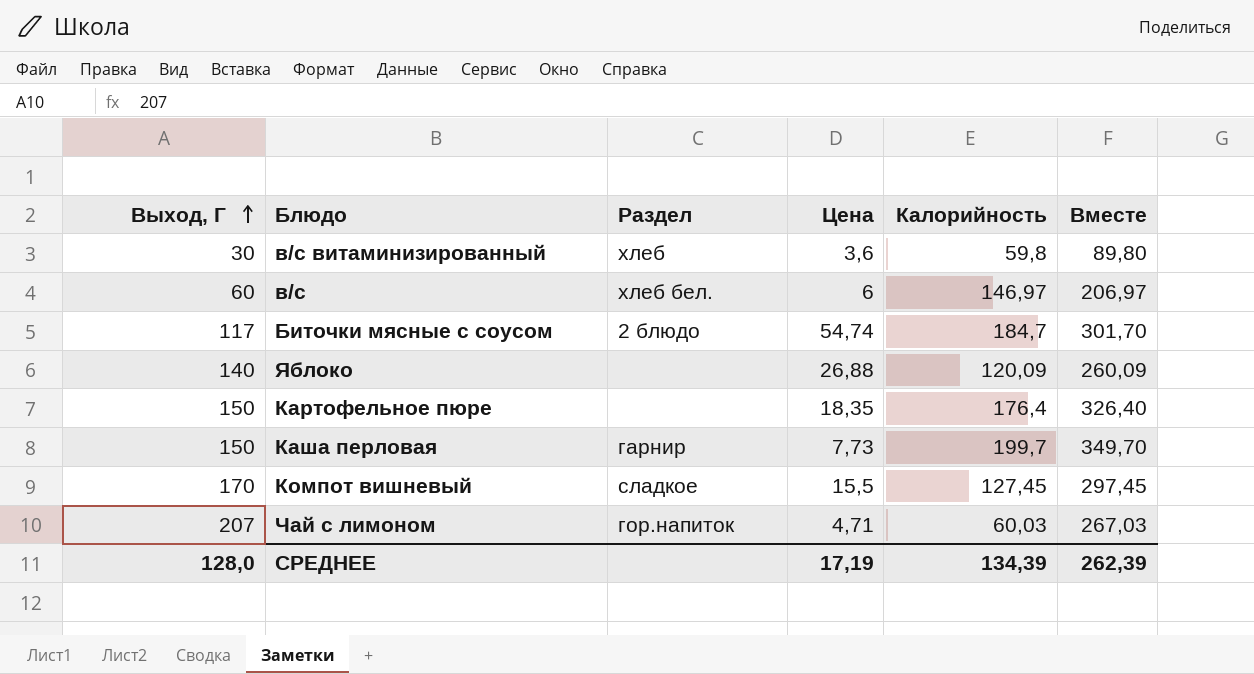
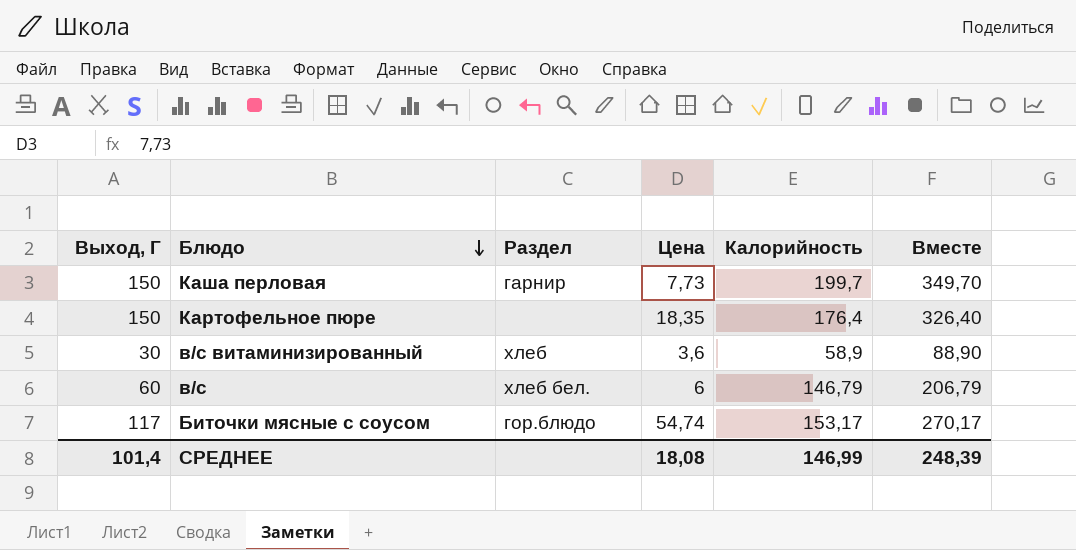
row order: Выход, Г ascending -> Блюдо descending
row Яблоко: 140 | none | 26,88 | 120,09 | 260,09 -> none
row Компот вишневый: 170 | сладкое | 15,5 | 127,45 | 297,45 -> none
row Чай с лимоном: 207 | гор.напиток | 4,71 | 60,03 | 267,03 -> none
в/с витаминизированный | Калорийность: 59,8 -> 58,9
в/с витаминизированный | Вместе: 89,80 -> 88,90
в/с | Калорийность: 146,97 -> 146,79
в/с | Вместе: 206,97 -> 206,79
Биточки мясные с соусом | Раздел: 2 блюдо -> гор.блюдо
Биточки мясные с соусом | Калорийность: 184,7 -> 153,17
Биточки мясные с соусом | Вместе: 301,70 -> 270,17
СРЕДНЕЕ | Выход, Г: 128,0 -> 101,4
СРЕДНЕЕ | Цена: 17,19 -> 18,08
СРЕДНЕЕ | Калорийность: 134,39 -> 146,99
СРЕДНЕЕ | Вместе: 262,39 -> 248,39

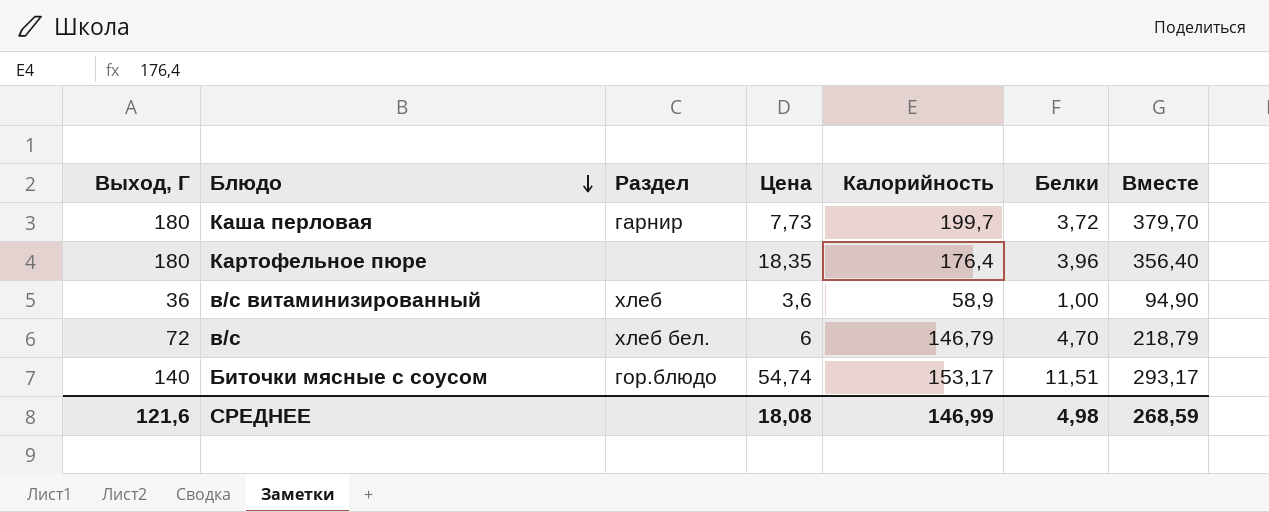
column Белки | position: none -> 6
Каша перловая | Выход, Г: 150 -> 180
Каша перловая | Вместе: 349,70 -> 379,70
Картофельное пюре | Выход, Г: 150 -> 180
Картофельное пюре | Вместе: 326,40 -> 356,40
в/с витаминизированный | Выход, Г: 30 -> 36
в/с витаминизированный | Вместе: 88,90 -> 94,90
в/с | Выход, Г: 60 -> 72
в/с | Вместе: 206,79 -> 218,79
Биточки мясные с соусом | Выход, Г: 117 -> 140
Биточки мясные с соусом | Вместе: 270,17 -> 293,17
СРЕДНЕЕ | Выход, Г: 101,4 -> 121,6
СРЕДНЕЕ | Вместе: 248,39 -> 268,59

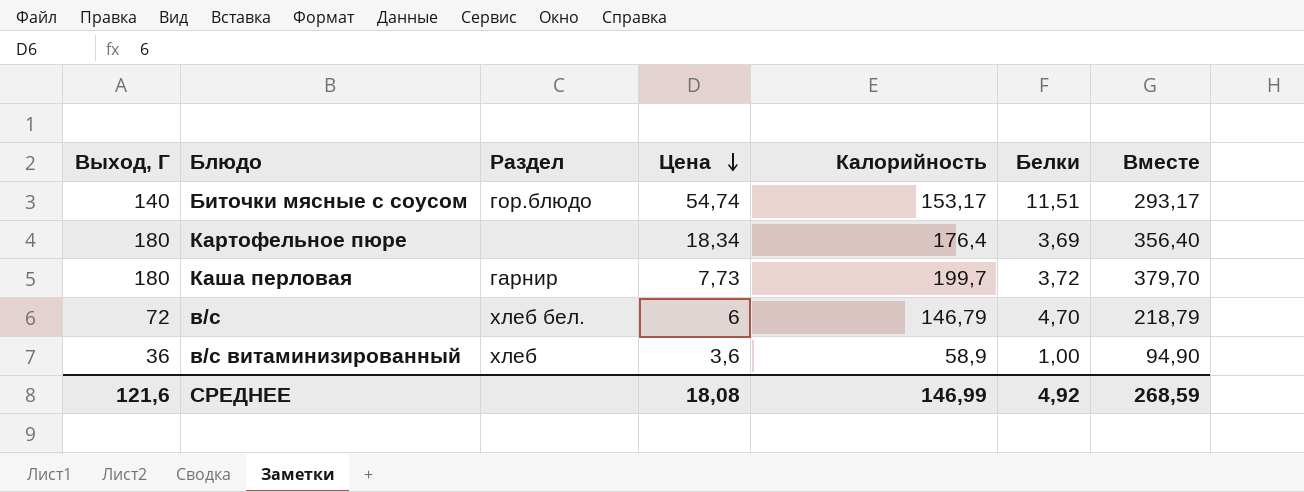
row order: Блюдо descending -> Цена descending
Картофельное пюре | Цена: 18,35 -> 18,34
Картофельное пюре | Белки: 3,96 -> 3,69
СРЕДНЕЕ | Белки: 4,98 -> 4,92

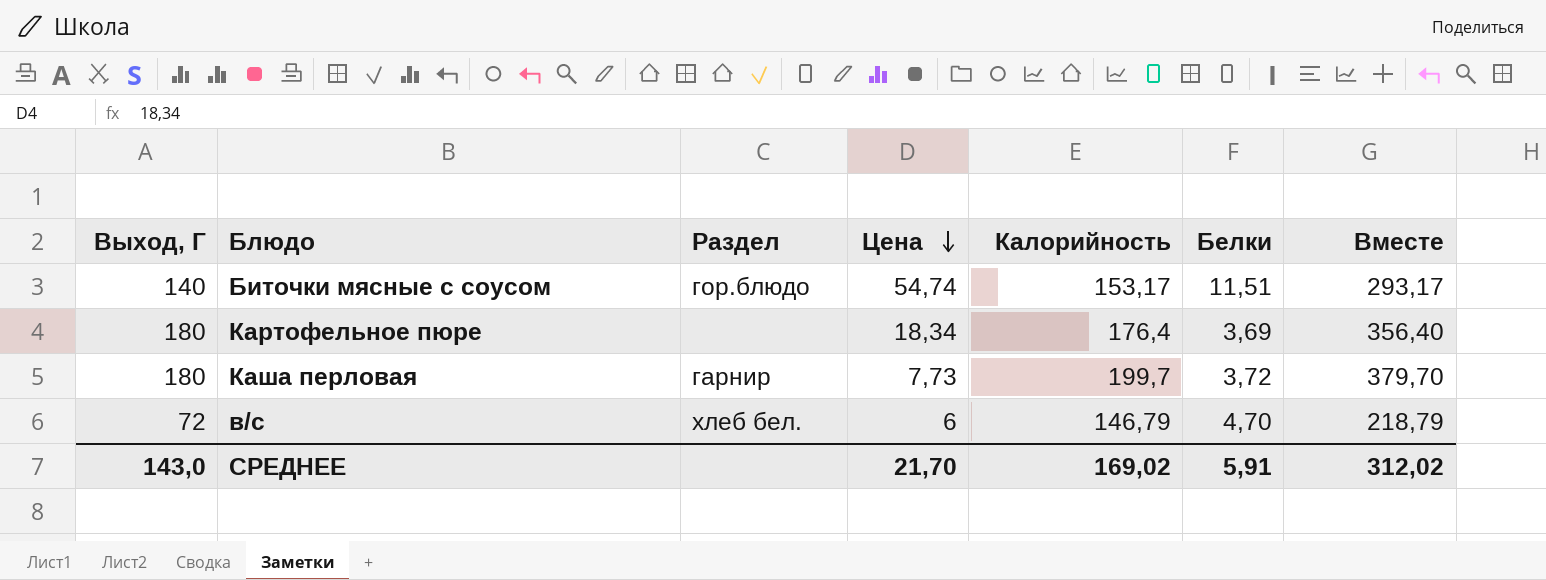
row в/с витаминизированный: 36 | хлеб | 3,6 | 58,9 | 1,00 | 94,90 -> none
СРЕДНЕЕ | Выход, Г: 121,6 -> 143,0
СРЕДНЕЕ | Цена: 18,08 -> 21,70
СРЕДНЕЕ | Калорийность: 146,99 -> 169,02
СРЕДНЕЕ | Белки: 4,92 -> 5,91
СРЕДНЕЕ | Вместе: 268,59 -> 312,02

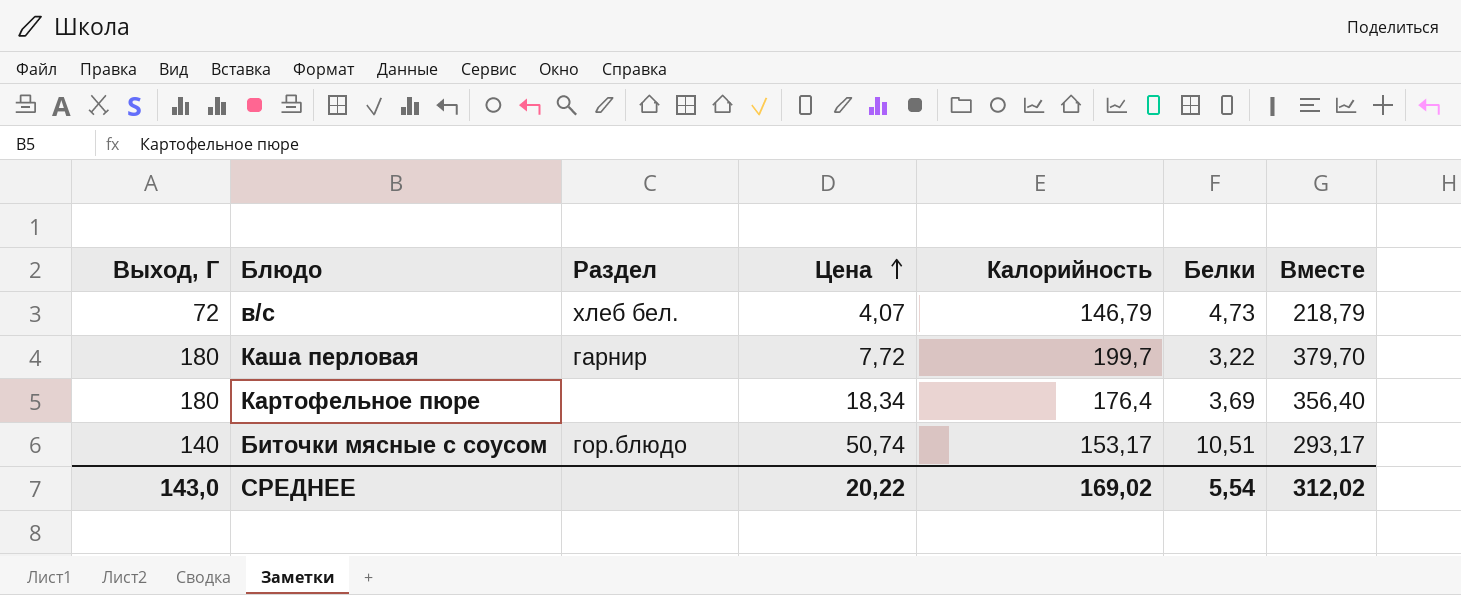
row order: Цена descending -> Цена ascending
в/с | Цена: 6 -> 4,07
в/с | Белки: 4,70 -> 4,73
Каша перловая | Цена: 7,73 -> 7,72
Каша перловая | Белки: 3,72 -> 3,22
Биточки мясные с соусом | Цена: 54,74 -> 50,74
Биточки мясные с соусом | Белки: 11,51 -> 10,51
СРЕДНЕЕ | Цена: 21,70 -> 20,22
СРЕДНЕЕ | Белки: 5,91 -> 5,54

